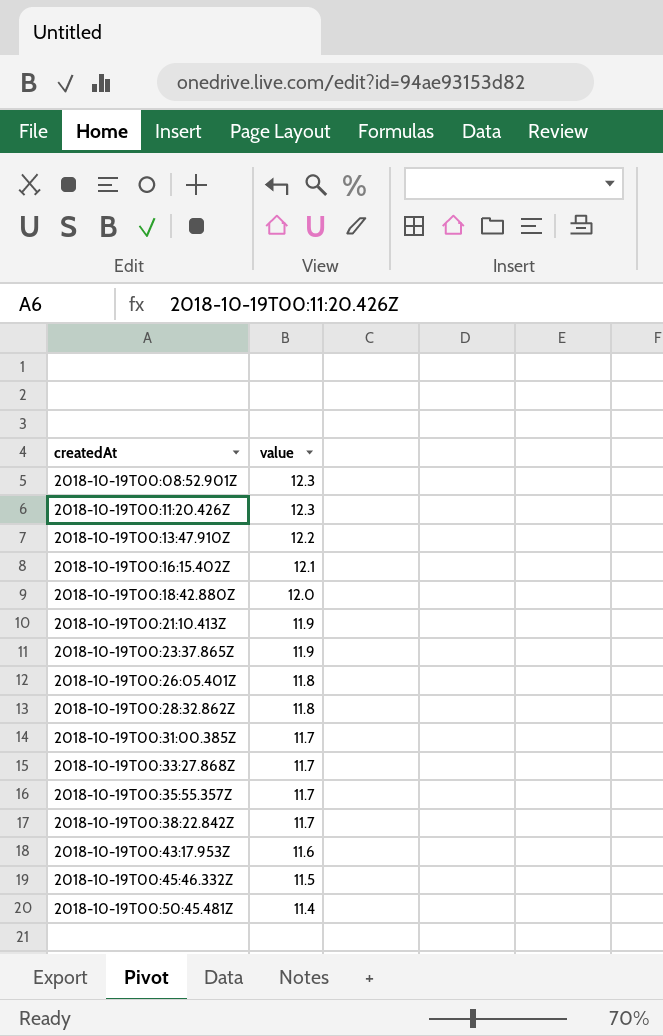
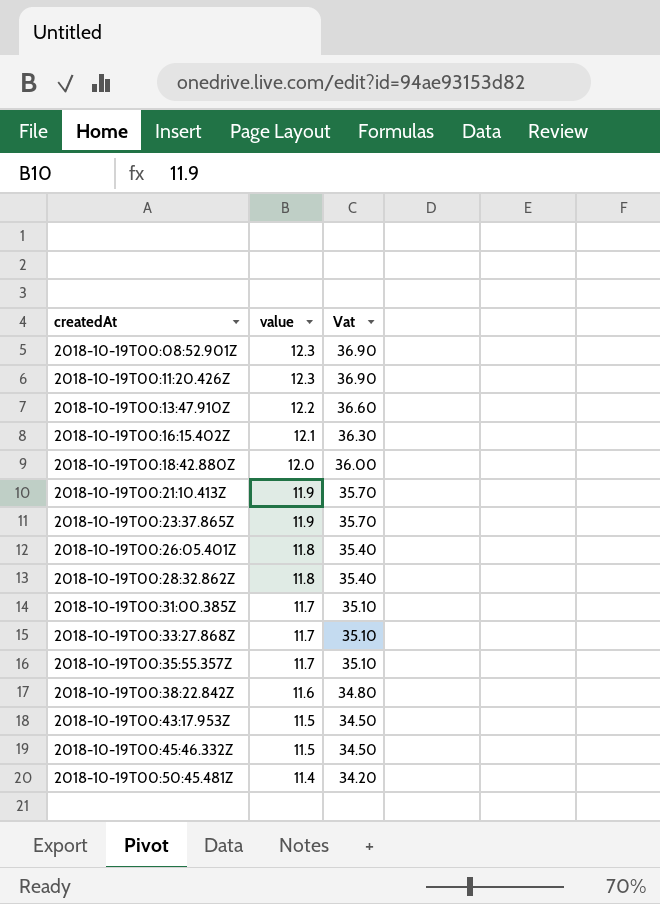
column Vat | formula: none -> [value] * 3
2018-10-19T00:38:22.842Z | value: 11.7 -> 11.6
2018-10-19T00:43:17.953Z | value: 11.6 -> 11.5

